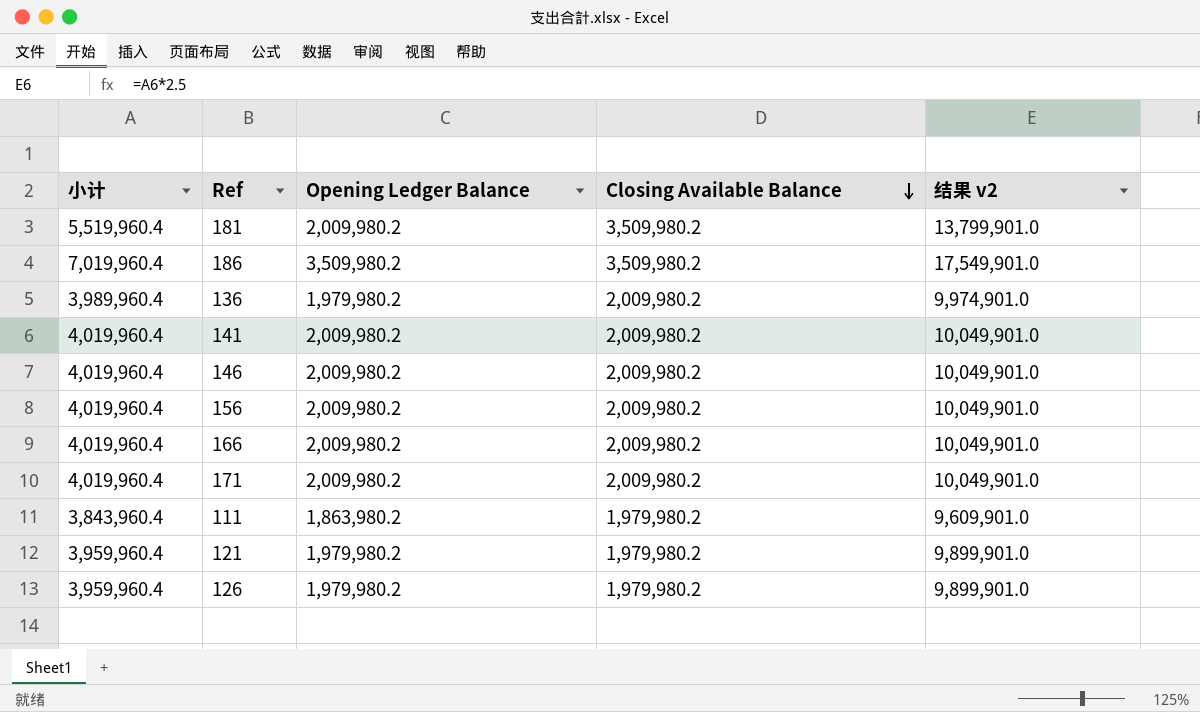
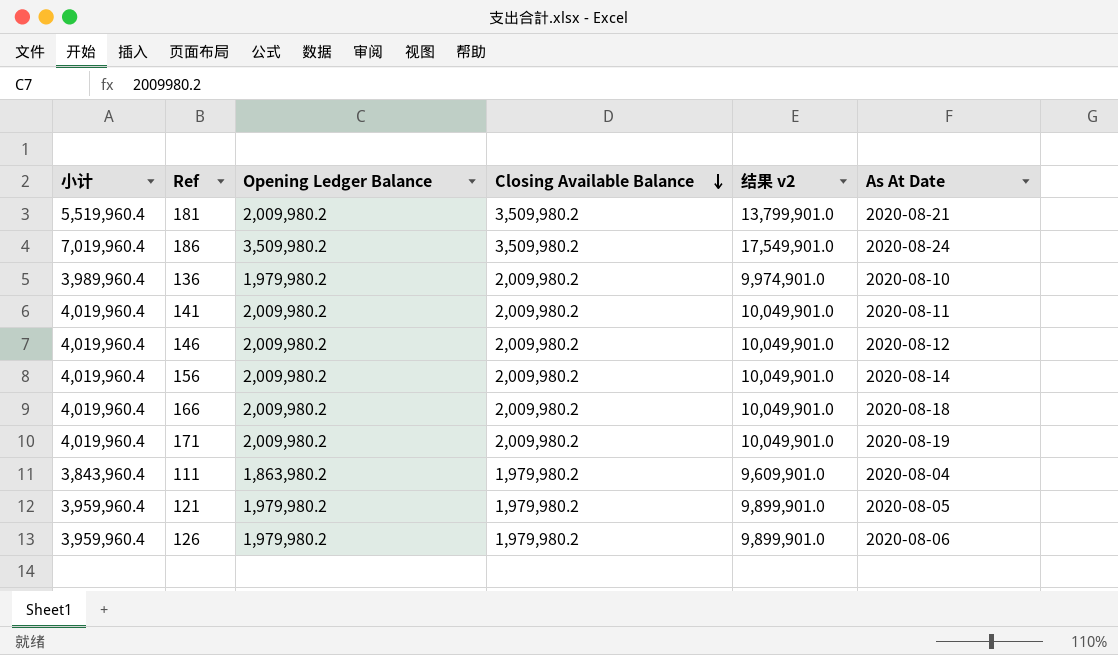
column As At Date | position: none -> 6

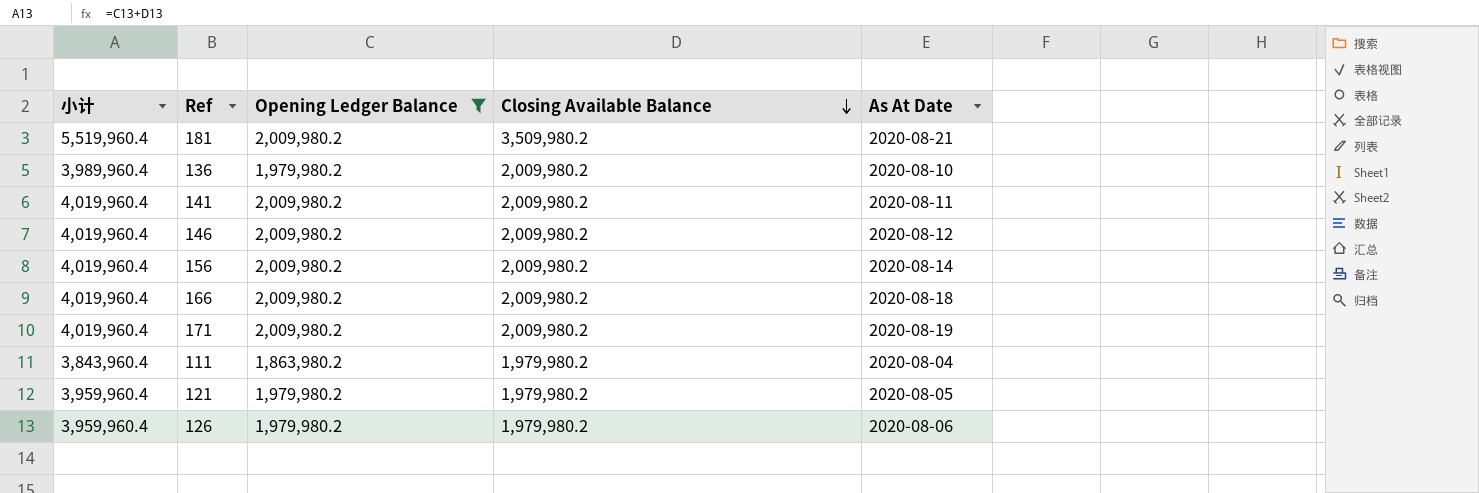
filter: none -> Opening Ledger Balance != 3,509,980.2
column 结果 v2 | formula: [小计] * 2.5 -> none

